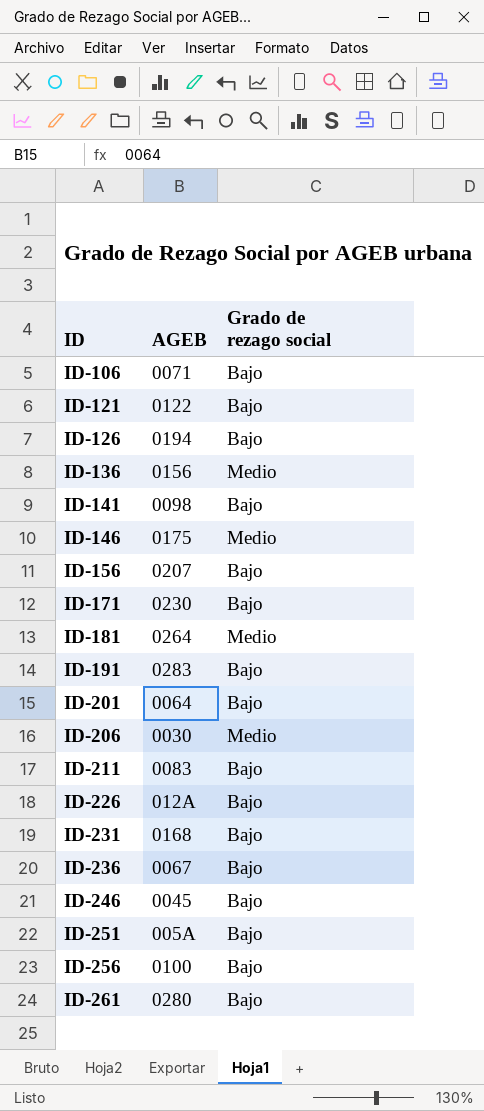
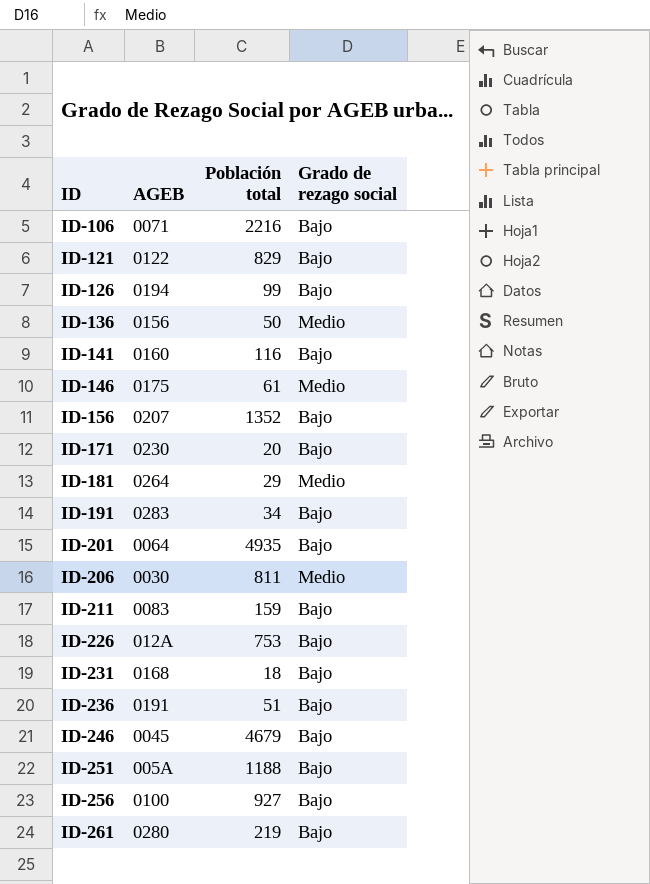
column Población total | position: none -> 3
ID-141 | AGEB: 0098 -> 0160
ID-236 | AGEB: 0067 -> 0191

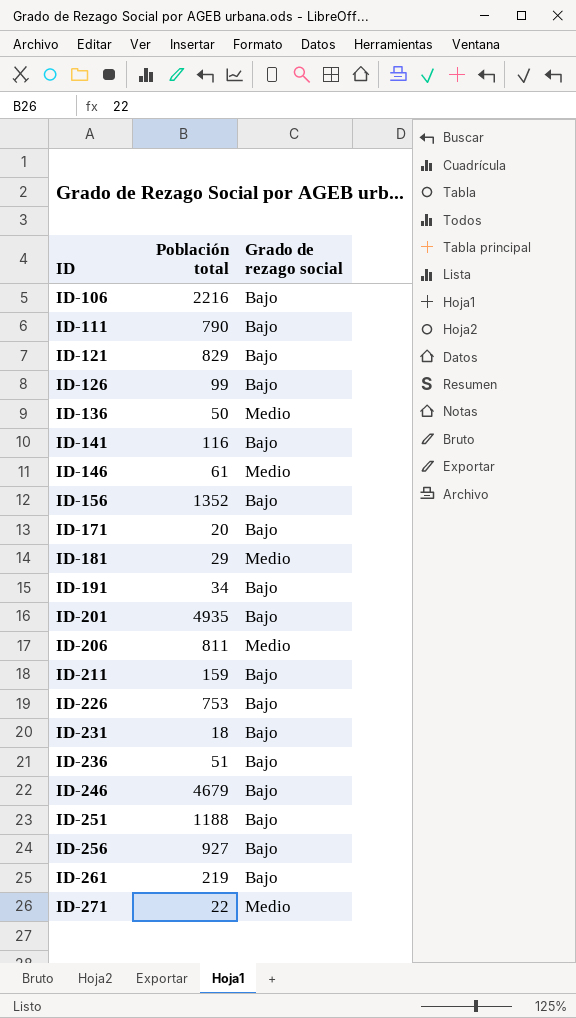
column AGEB | position: 2 -> none
row ID-111: none -> 790 | Bajo
row ID-271: none -> 22 | Medio

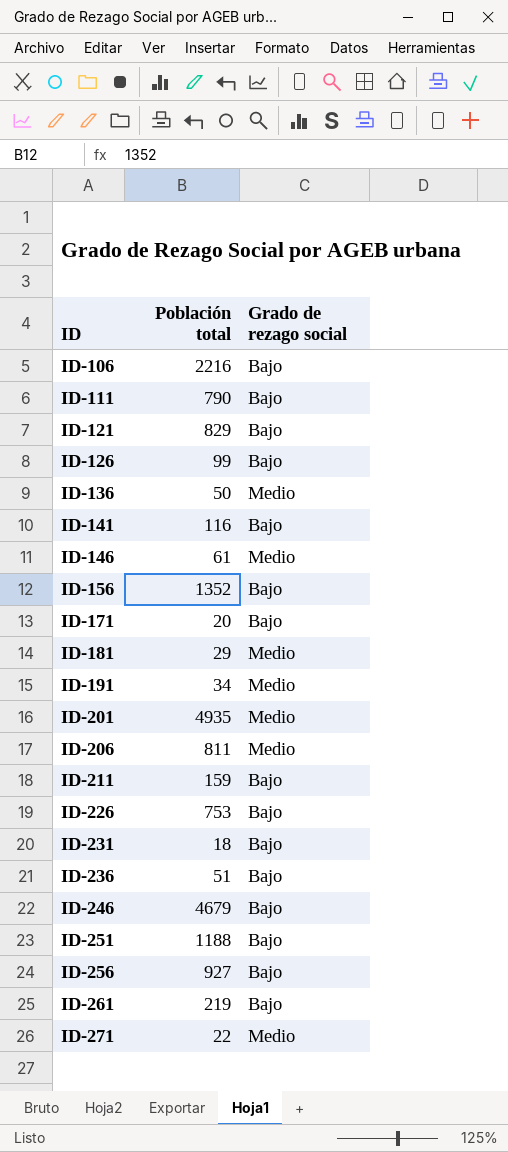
ID-191 | Grado de rezago social: Bajo -> Medio
ID-201 | Grado de rezago social: Bajo -> Medio

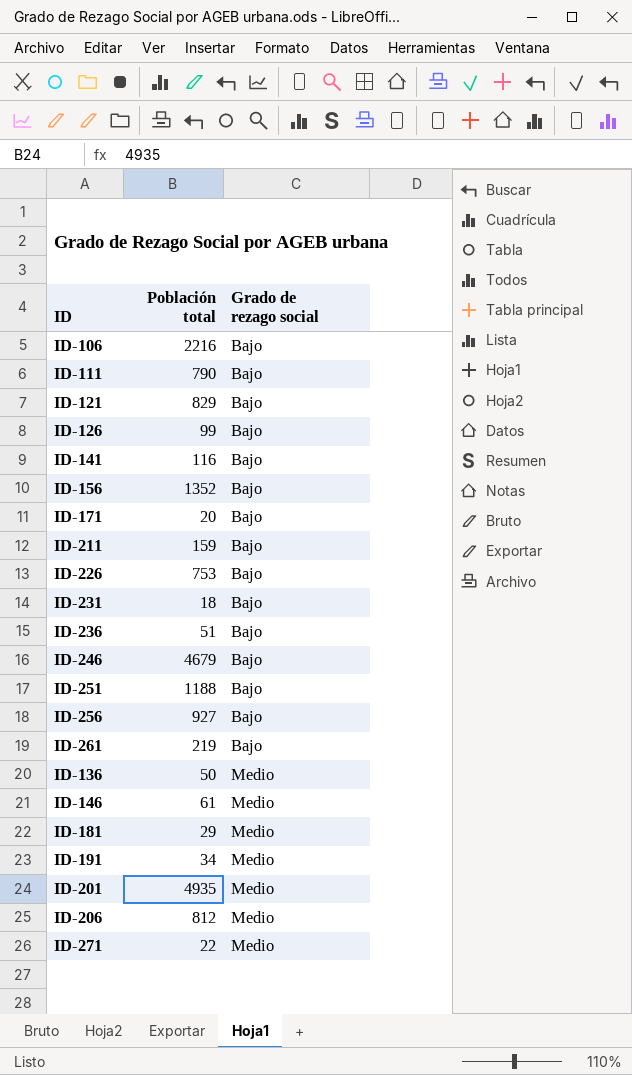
row order: ID ascending -> Grado de rezago social ascending
ID-206 | Población total: 811 -> 812

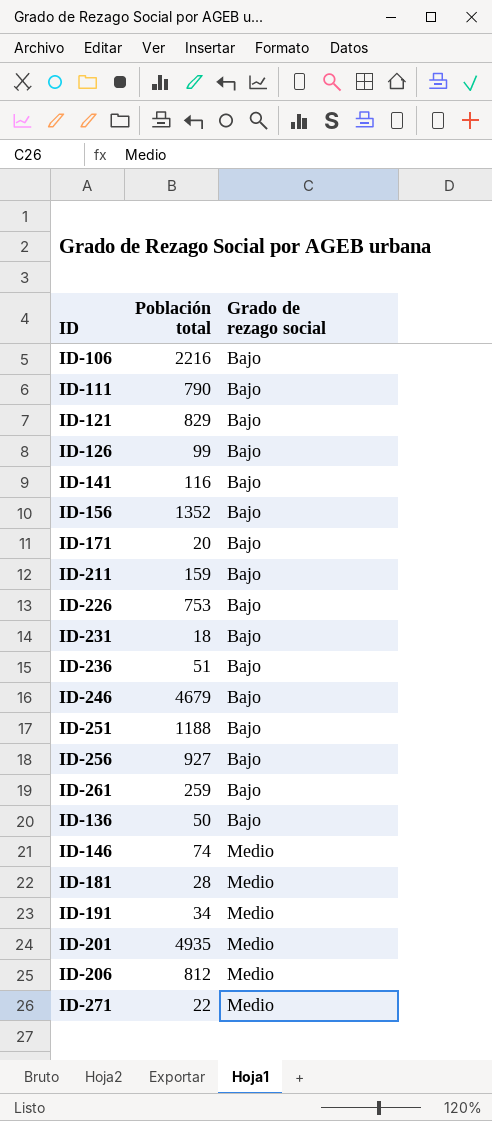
ID-261 | Población total: 219 -> 259
ID-136 | Grado de rezago social: Medio -> Bajo
ID-146 | Población total: 61 -> 74
ID-181 | Población total: 29 -> 28

